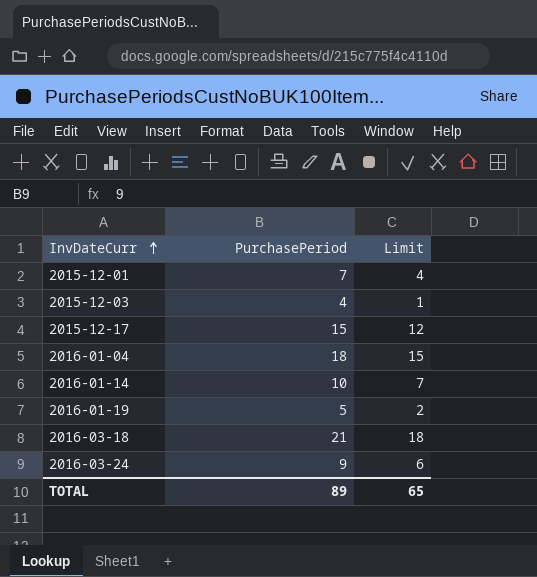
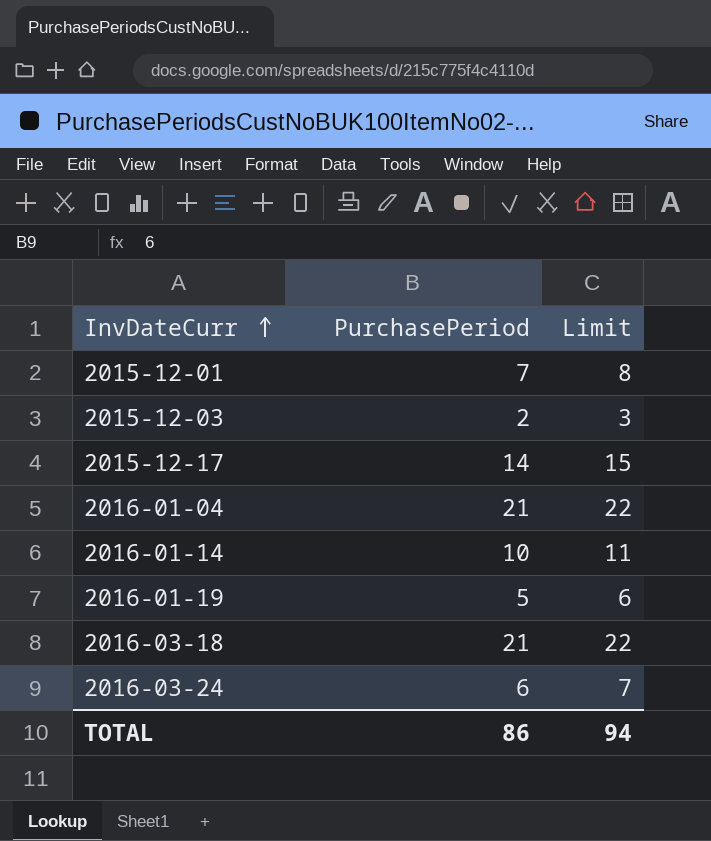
column Limit | formula: [PurchasePeriod] - 3 -> [PurchasePeriod] + 1
2015-12-03 | PurchasePeriod: 4 -> 2
2015-12-17 | PurchasePeriod: 15 -> 14
2016-01-04 | PurchasePeriod: 18 -> 21
2016-03-24 | PurchasePeriod: 9 -> 6
TOTAL | PurchasePeriod: 89 -> 86
TOTAL | Limit: 65 -> 94

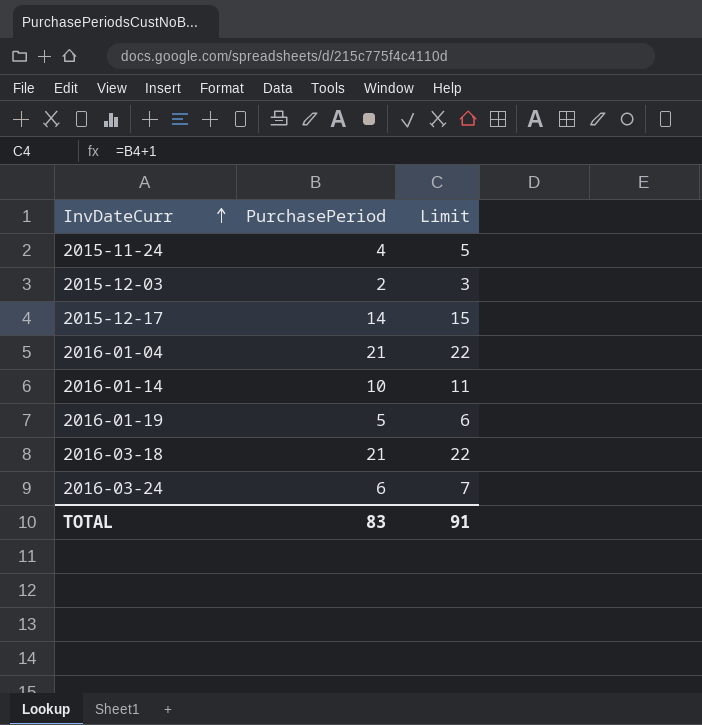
row 2015-12-01: 7 | 8 -> none
row 2015-11-24: none -> 4 | 5
TOTAL | PurchasePeriod: 86 -> 83
TOTAL | Limit: 94 -> 91

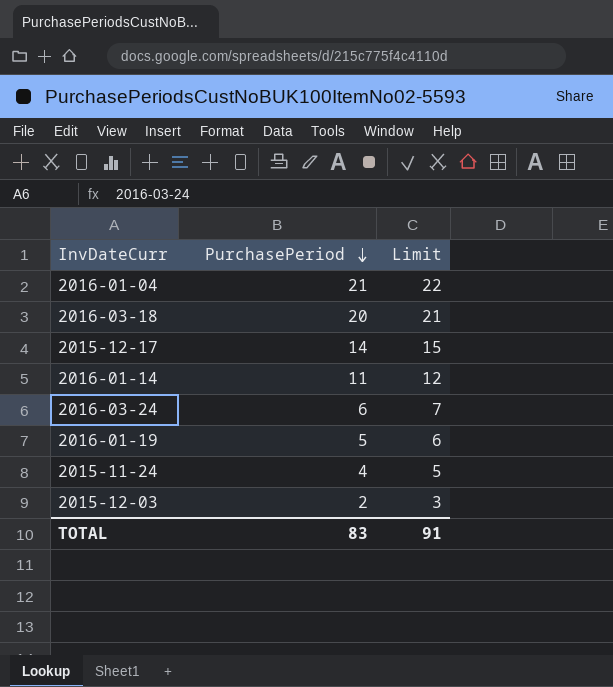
row order: InvDateCurr ascending -> PurchasePeriod descending
2016-03-18 | PurchasePeriod: 21 -> 20
2016-03-18 | Limit: 22 -> 21
2016-01-14 | PurchasePeriod: 10 -> 11
2016-01-14 | Limit: 11 -> 12

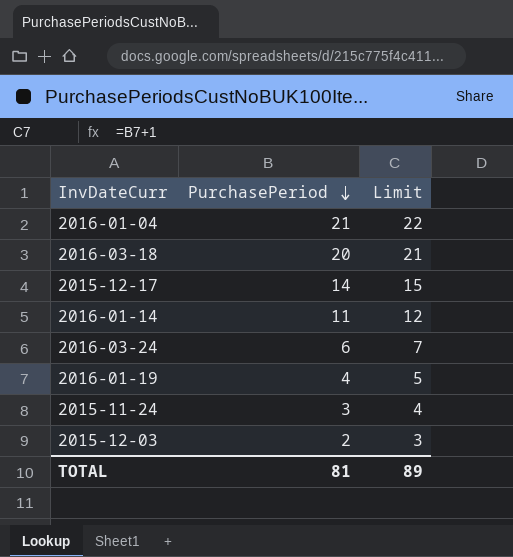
2016-01-19 | PurchasePeriod: 5 -> 4
2016-01-19 | Limit: 6 -> 5
2015-11-24 | PurchasePeriod: 4 -> 3
2015-11-24 | Limit: 5 -> 4
TOTAL | PurchasePeriod: 83 -> 81
TOTAL | Limit: 91 -> 89

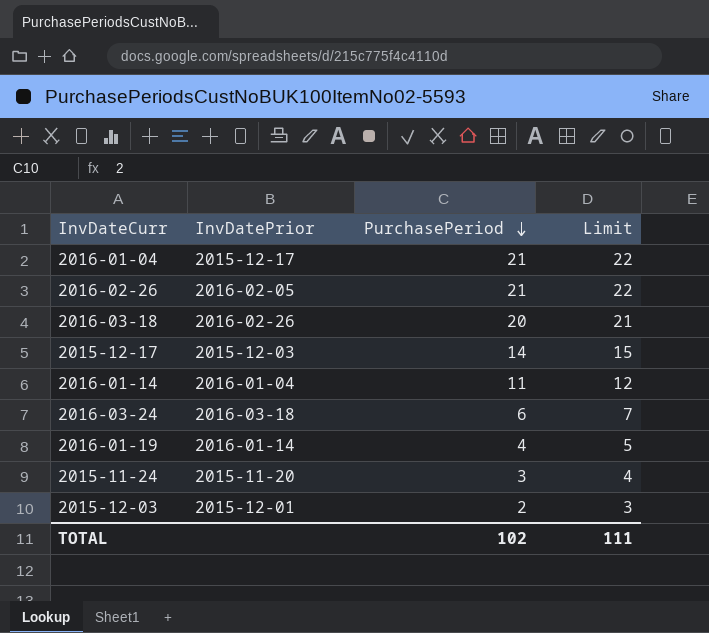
column InvDatePrior | position: none -> 2
row 2016-02-26: none -> 2016-02-05 | 21 | 22
TOTAL | PurchasePeriod: 81 -> 102
TOTAL | Limit: 89 -> 111

